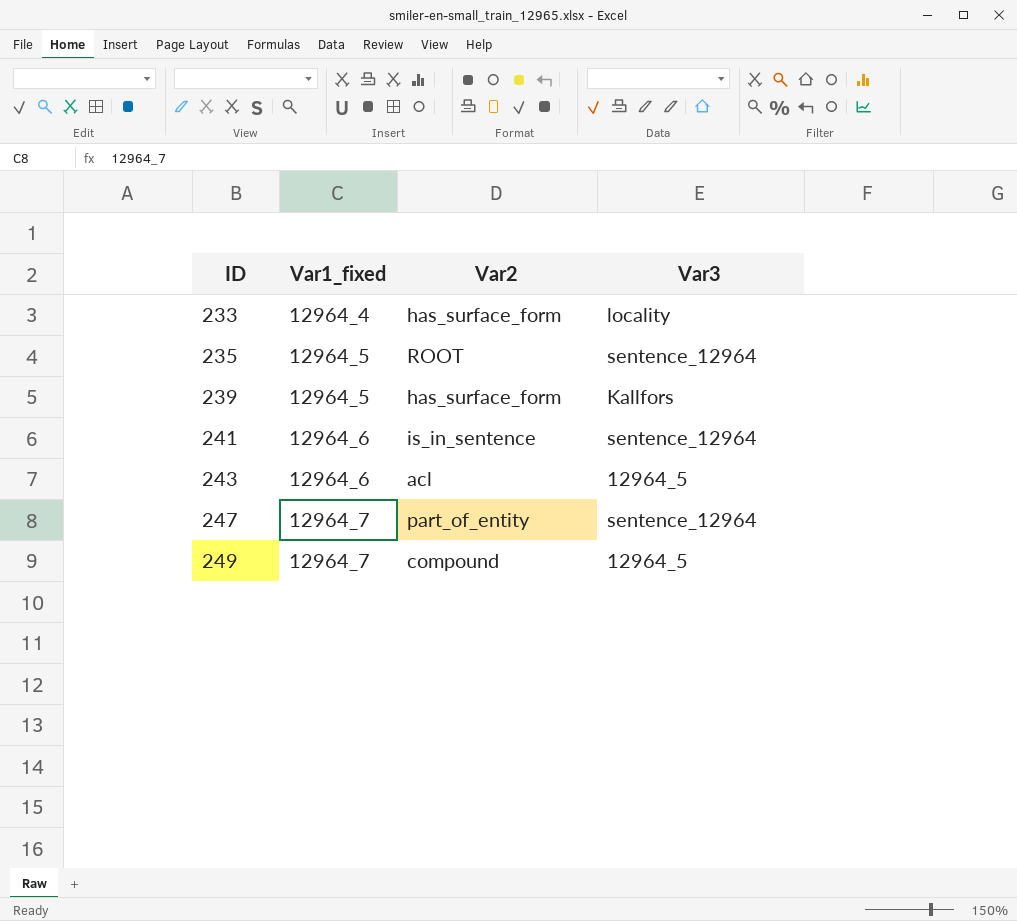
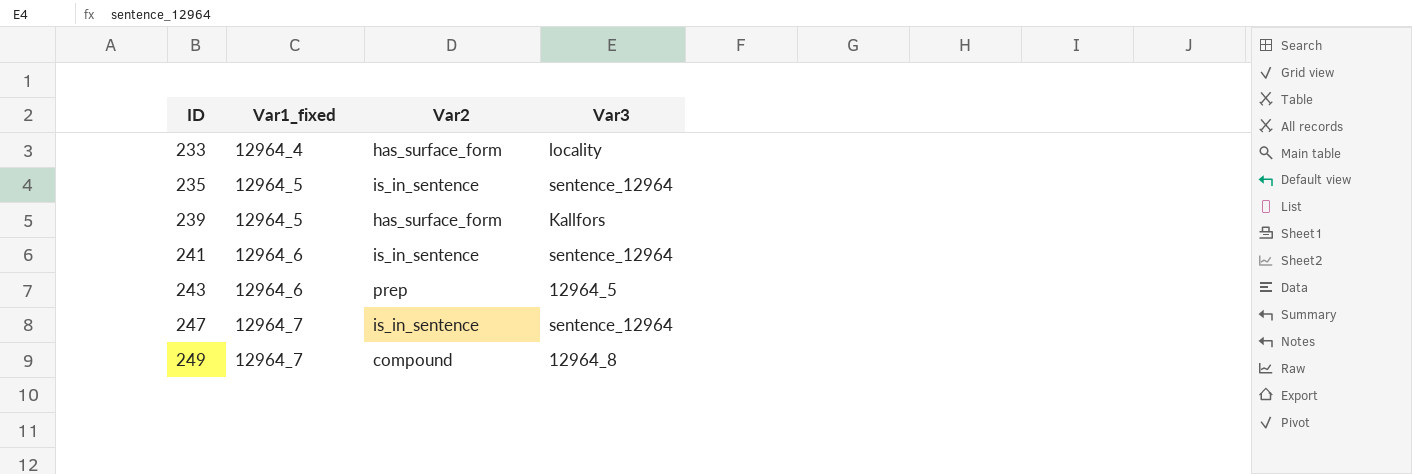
235 | Var2: ROOT -> is_in_sentence
243 | Var2: acl -> prep
247 | Var2: part_of_entity -> is_in_sentence
249 | Var3: 12964_5 -> 12964_8

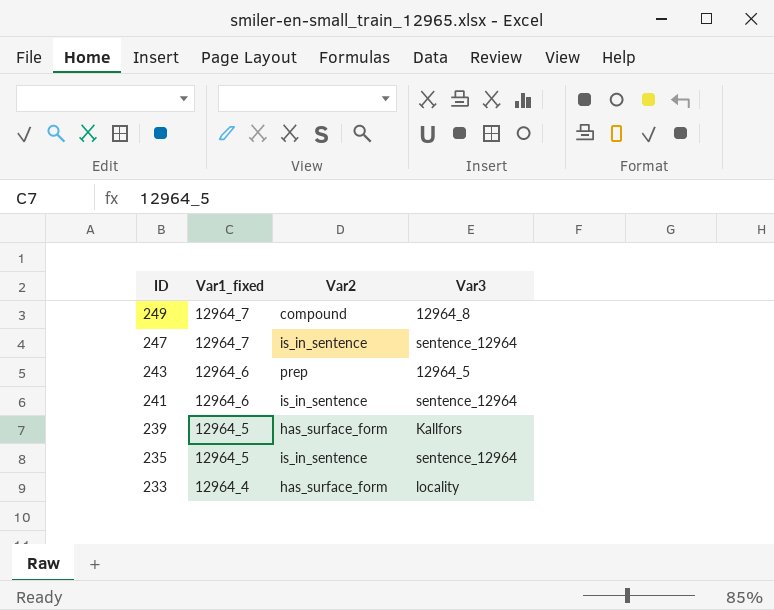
row order: ID ascending -> ID descending

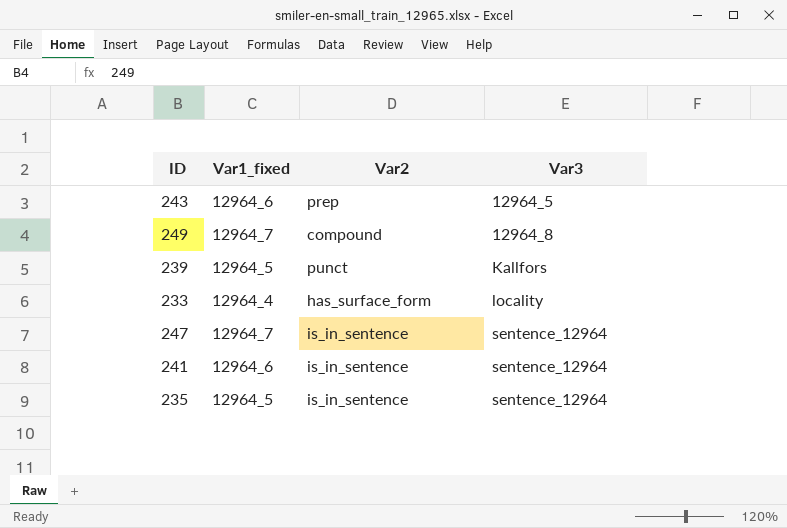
row order: ID descending -> Var3 ascending
239 | Var2: has_surface_form -> punct

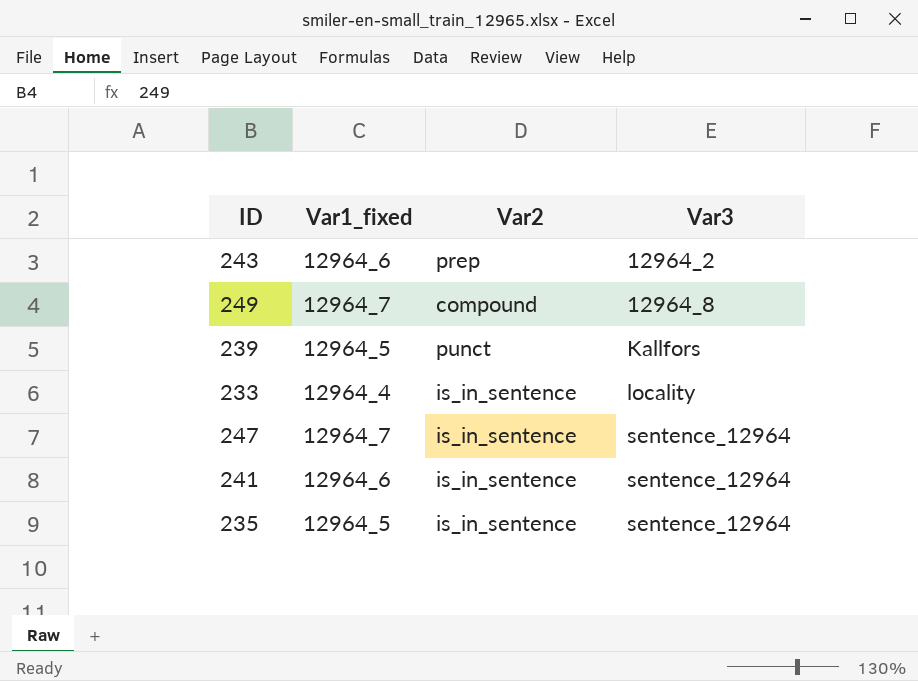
243 | Var3: 12964_5 -> 12964_2
233 | Var2: has_surface_form -> is_in_sentence

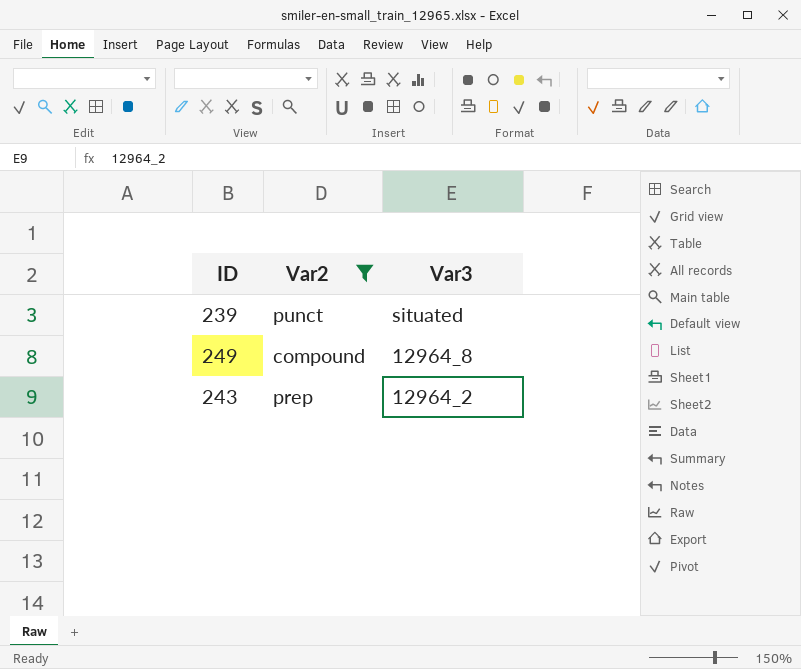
filter: none -> Var2 != is_in_sentence
row order: Var3 ascending -> Var3 descending
column Var1_fixed | position: 2 -> none
239 | Var3: Kallfors -> situated

